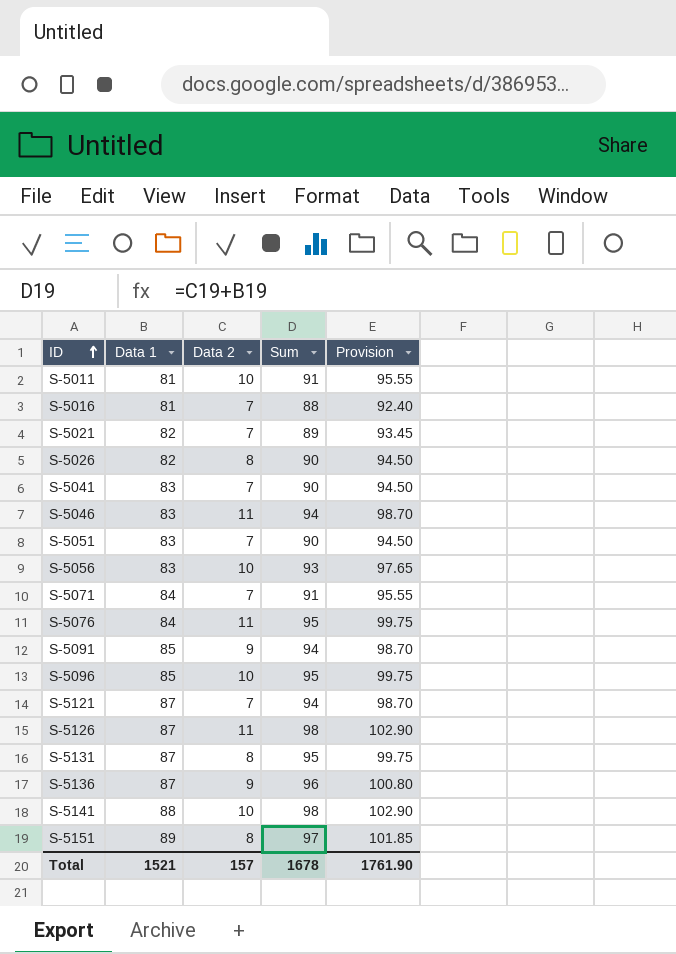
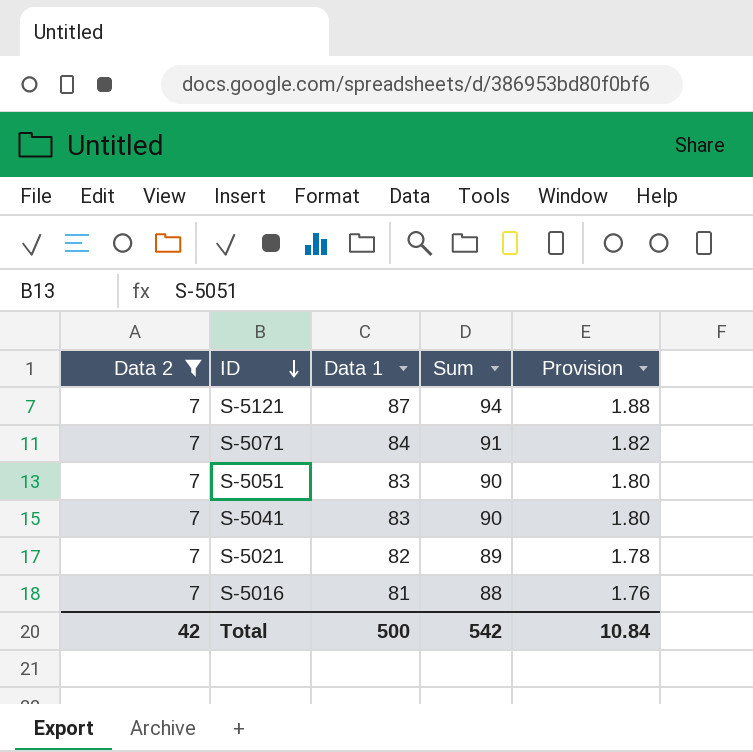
filter: none -> Data 2 = 7
row order: ID ascending -> ID descending
column Data 2 | position: 3 -> 1
column Provision | formula: [Sum] * 1.05 -> [Sum] * 0.02
Total | Data 2: 157 -> 42
Total | Data 1: 1521 -> 500
Total | Sum: 1678 -> 542
Total | Provision: 1761.90 -> 10.84

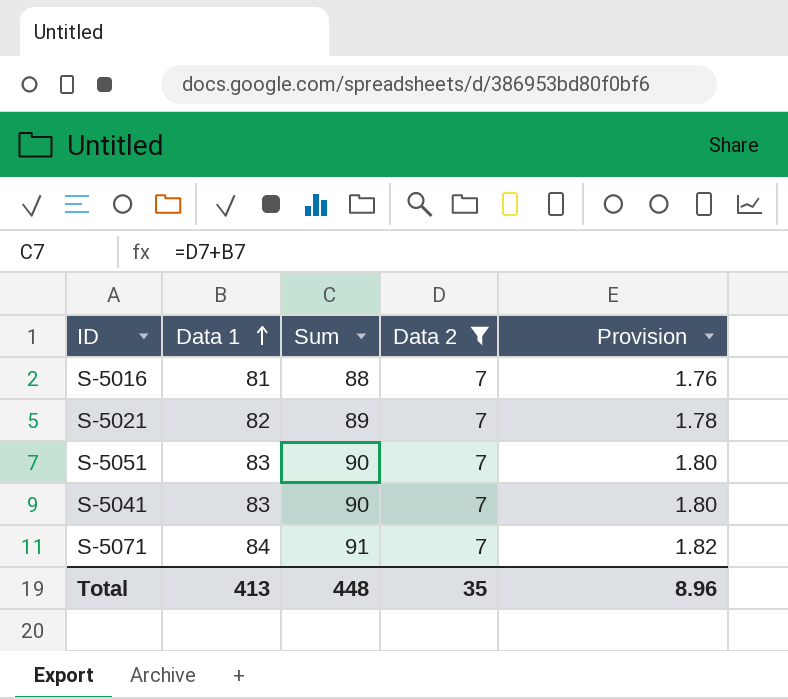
row order: ID descending -> Data 1 ascending
column Data 2 | position: 1 -> 4
row S-5121: 7 | 87 | 94 | 1.88 -> none
Total | Data 1: 500 -> 413
Total | Sum: 542 -> 448
Total | Data 2: 42 -> 35
Total | Provision: 10.84 -> 8.96

